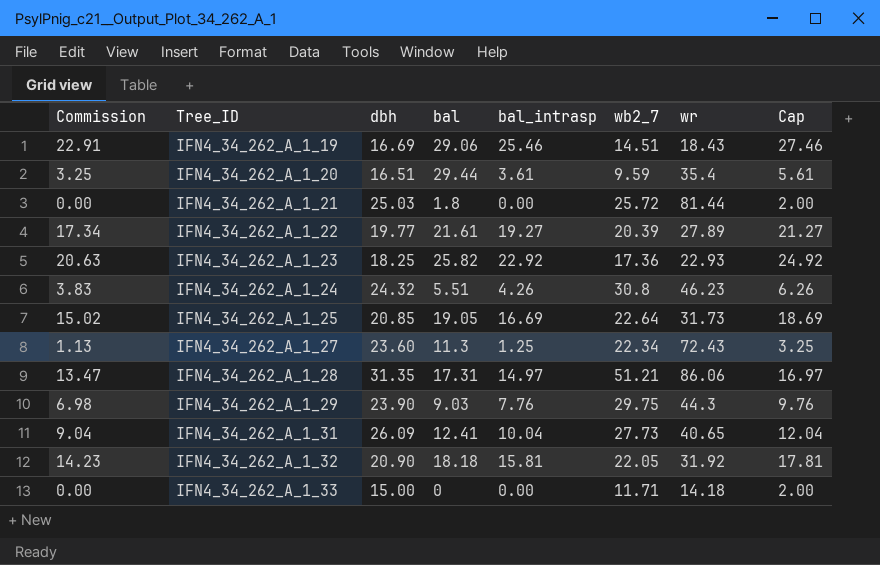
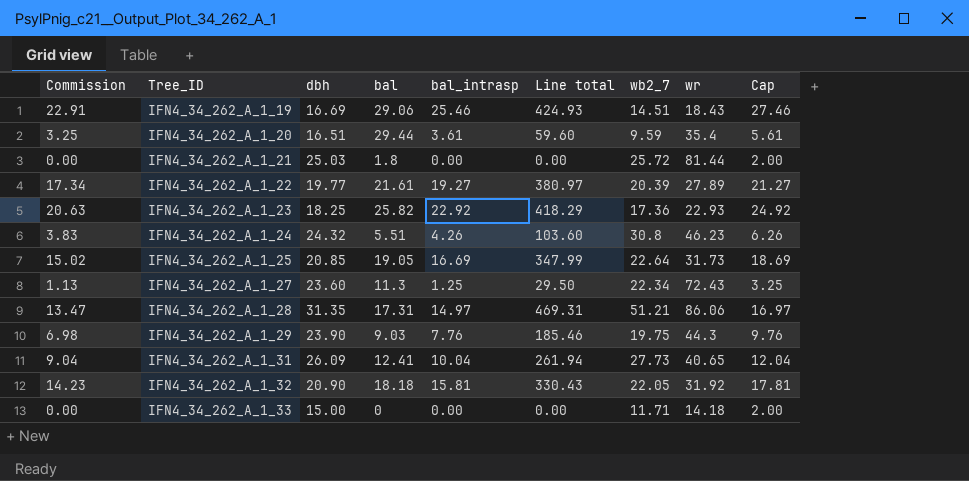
column Line total | formula: none -> [dbh] * [bal_intrasp]
IFN4_34_262_A_1_29 | wb2_7: 29.75 -> 19.75

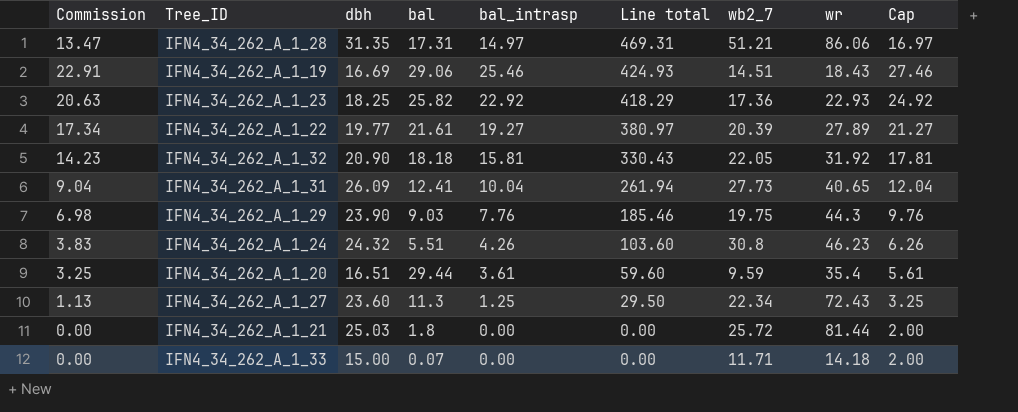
row order: Tree_ID ascending -> Line total descending
row IFN4_34_262_A_1_25: 15.02 | 20.85 | 19.05 | 16.69 | 347.99 | 22.64 | 31.73 | 18.69 -> none
IFN4_34_262_A_1_33 | bal: 0 -> 0.07

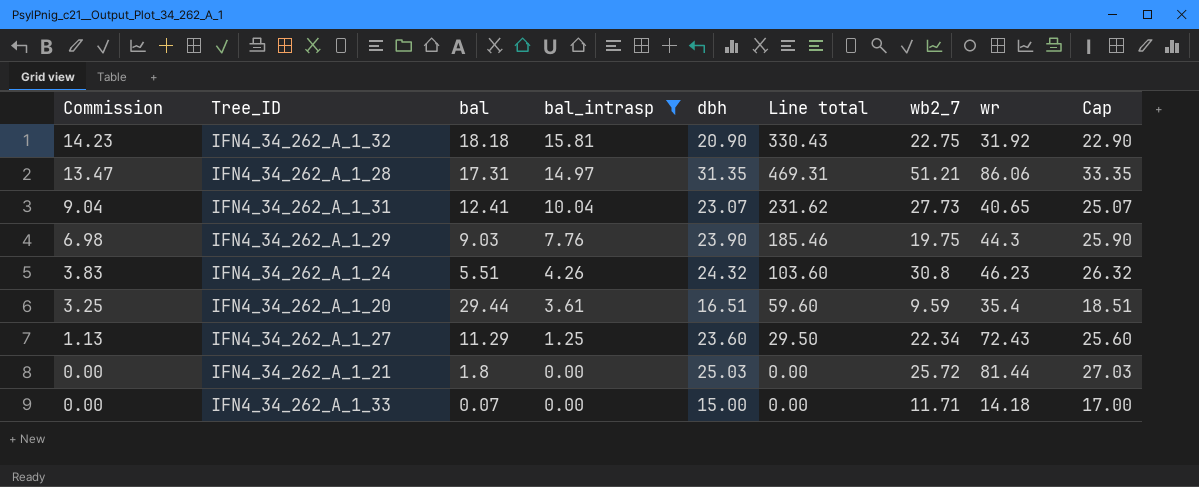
filter: none -> bal_intrasp <= 15.81
row order: Line total descending -> Commission descending
column dbh | position: 3 -> 5
column Cap | formula: [bal_intrasp] + 2 -> [dbh] + 2
IFN4_34_262_A_1_32 | wb2_7: 22.05 -> 22.75
IFN4_34_262_A_1_31 | dbh: 26.09 -> 23.07
IFN4_34_262_A_1_31 | Line total: 261.94 -> 231.62
IFN4_34_262_A_1_27 | bal: 11.3 -> 11.29

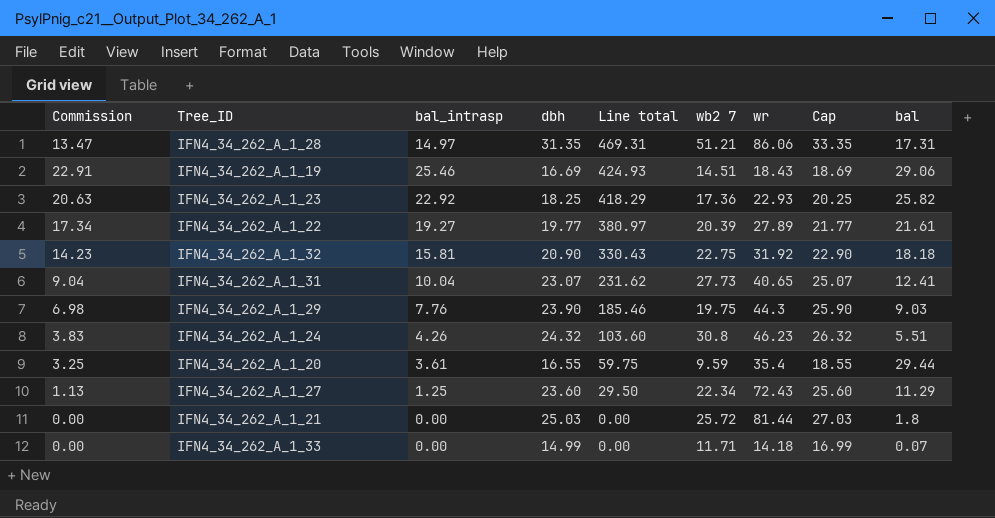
filter: bal_intrasp <= 15.81 -> none
row order: Commission descending -> Line total descending
column name: wb2_7 -> wb2 7
column bal | position: 3 -> 9
IFN4_34_262_A_1_20 | dbh: 16.51 -> 16.55
IFN4_34_262_A_1_20 | Line total: 59.60 -> 59.75
IFN4_34_262_A_1_20 | Cap: 18.51 -> 18.55
IFN4_34_262_A_1_33 | dbh: 15.00 -> 14.99
IFN4_34_262_A_1_33 | Cap: 17.00 -> 16.99

